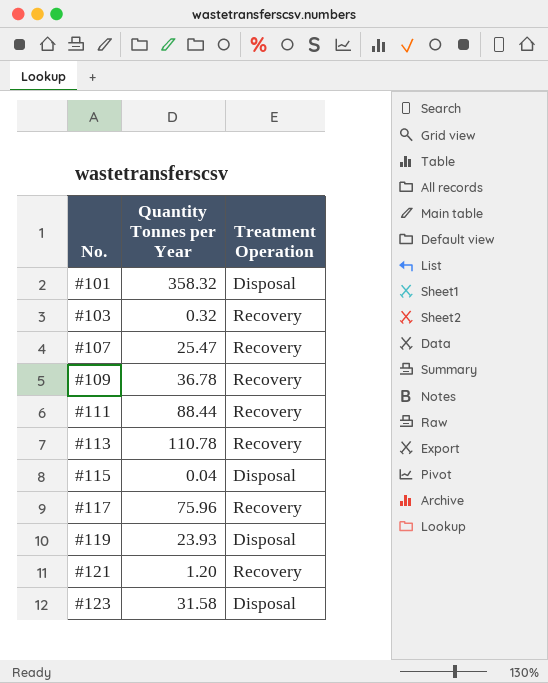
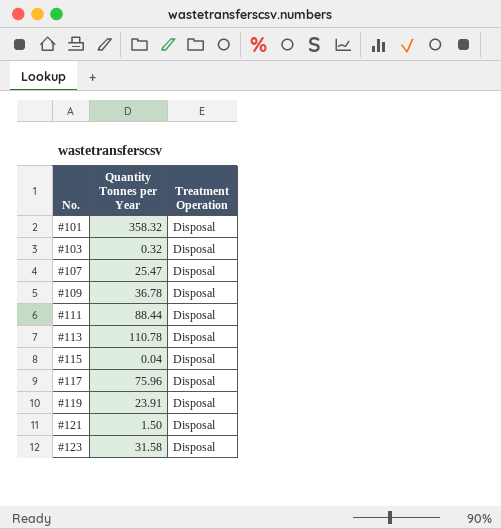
#103 | Treatment Operation: Recovery -> Disposal
#107 | Treatment Operation: Recovery -> Disposal
#109 | Treatment Operation: Recovery -> Disposal
#111 | Treatment Operation: Recovery -> Disposal
#113 | Treatment Operation: Recovery -> Disposal
#117 | Treatment Operation: Recovery -> Disposal
#119 | Quantity Tonnes per Year: 23.93 -> 23.91
#121 | Quantity Tonnes per Year: 1.20 -> 1.50
#121 | Treatment Operation: Recovery -> Disposal

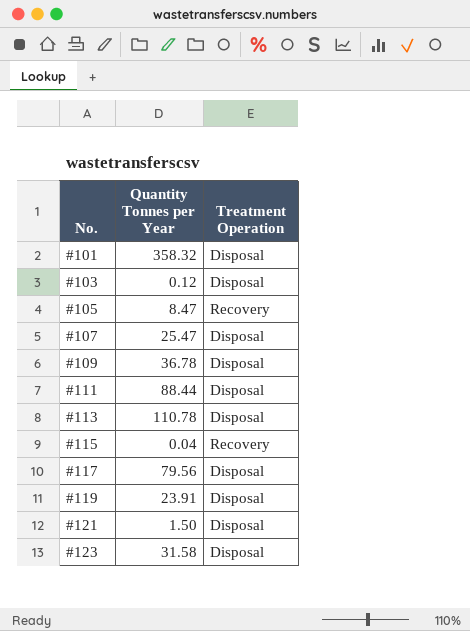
#103 | Quantity Tonnes per Year: 0.32 -> 0.12
row #105: none -> 8.47 | Recovery
#115 | Treatment Operation: Disposal -> Recovery
#117 | Quantity Tonnes per Year: 75.96 -> 79.56

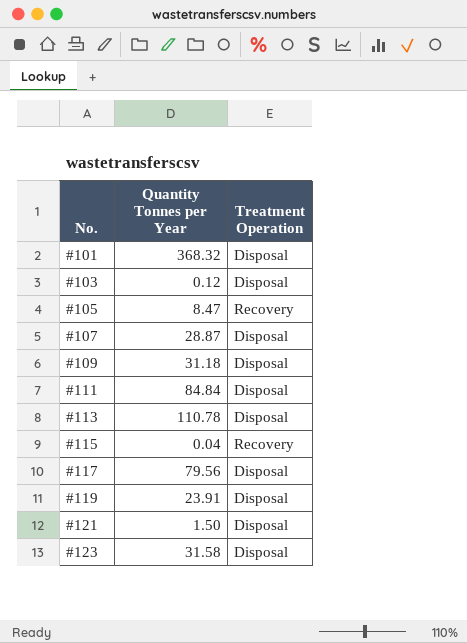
#101 | Quantity Tonnes per Year: 358.32 -> 368.32
#107 | Quantity Tonnes per Year: 25.47 -> 28.87
#109 | Quantity Tonnes per Year: 36.78 -> 31.18
#111 | Quantity Tonnes per Year: 88.44 -> 84.84

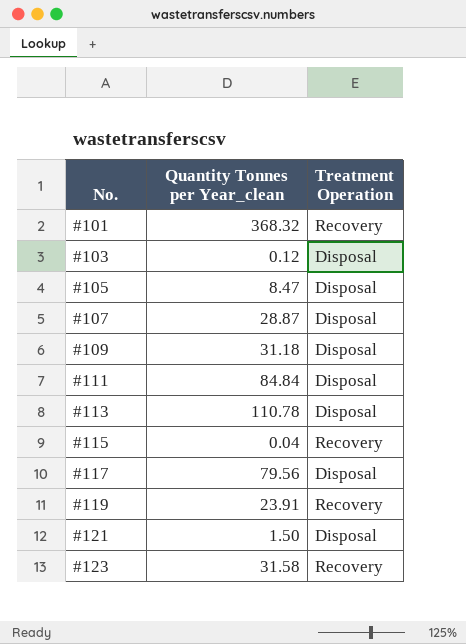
column name: Quantity Tonnes per Year -> Quantity Tonnes per Year_clean
#101 | Treatment Operation: Disposal -> Recovery
#105 | Treatment Operation: Recovery -> Disposal
#119 | Treatment Operation: Disposal -> Recovery
#123 | Treatment Operation: Disposal -> Recovery

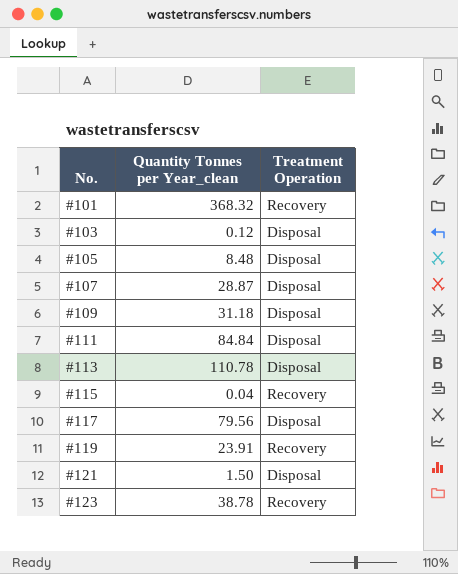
#105 | Quantity Tonnes per Year_clean: 8.47 -> 8.48
#123 | Quantity Tonnes per Year_clean: 31.58 -> 38.78

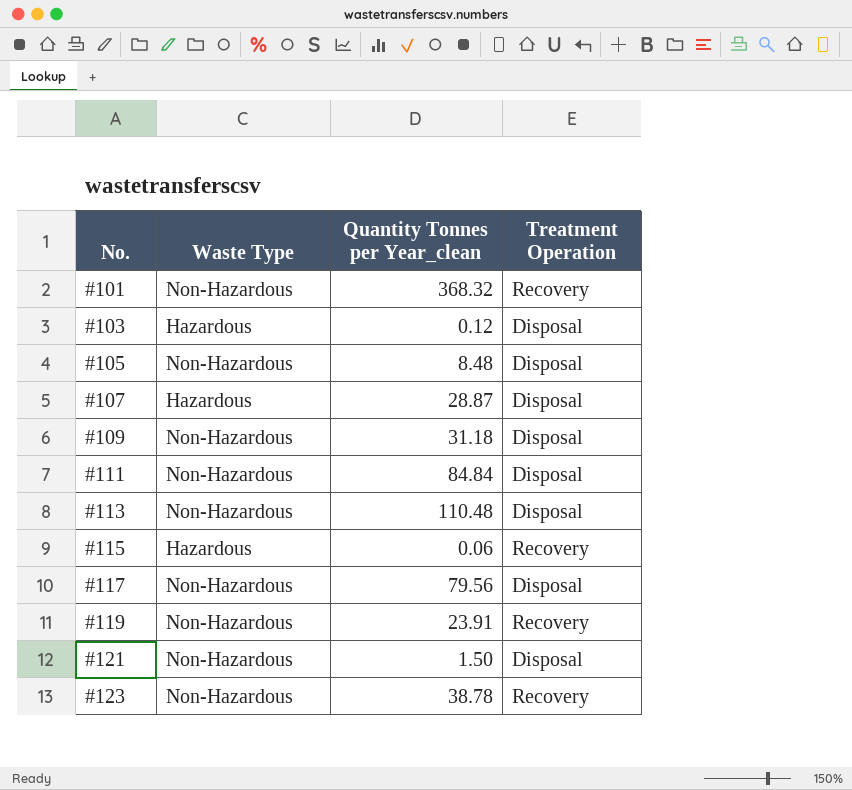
column Waste Type | position: none -> 2
#113 | Quantity Tonnes per Year_clean: 110.78 -> 110.48
#115 | Quantity Tonnes per Year_clean: 0.04 -> 0.06

